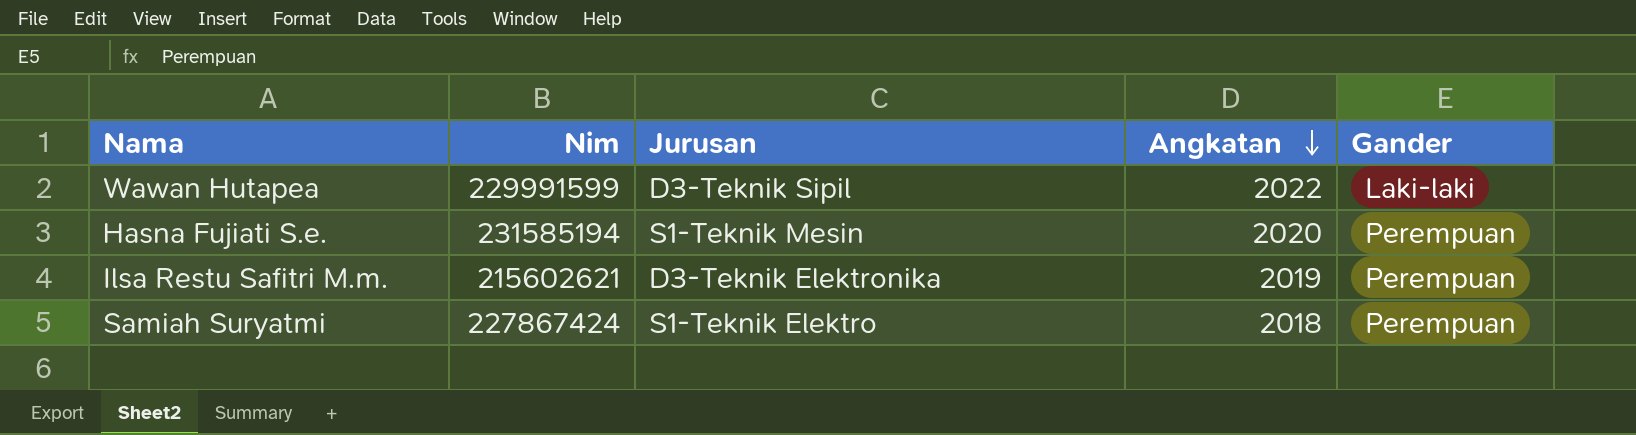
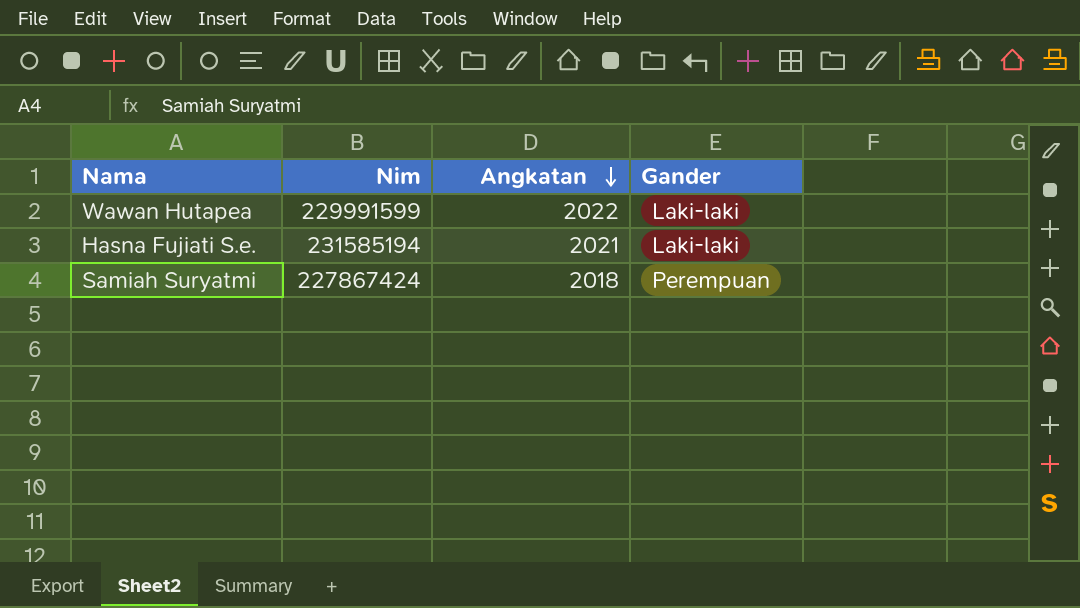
column Jurusan | position: 3 -> none
row Ilsa Restu Safitri M.m.: 215602621 | D3-Teknik Elektronika | 2019 | Perempuan -> none
Hasna Fujiati S.e. | Angkatan: 2020 -> 2021
Hasna Fujiati S.e. | Gander: Perempuan -> Laki-laki

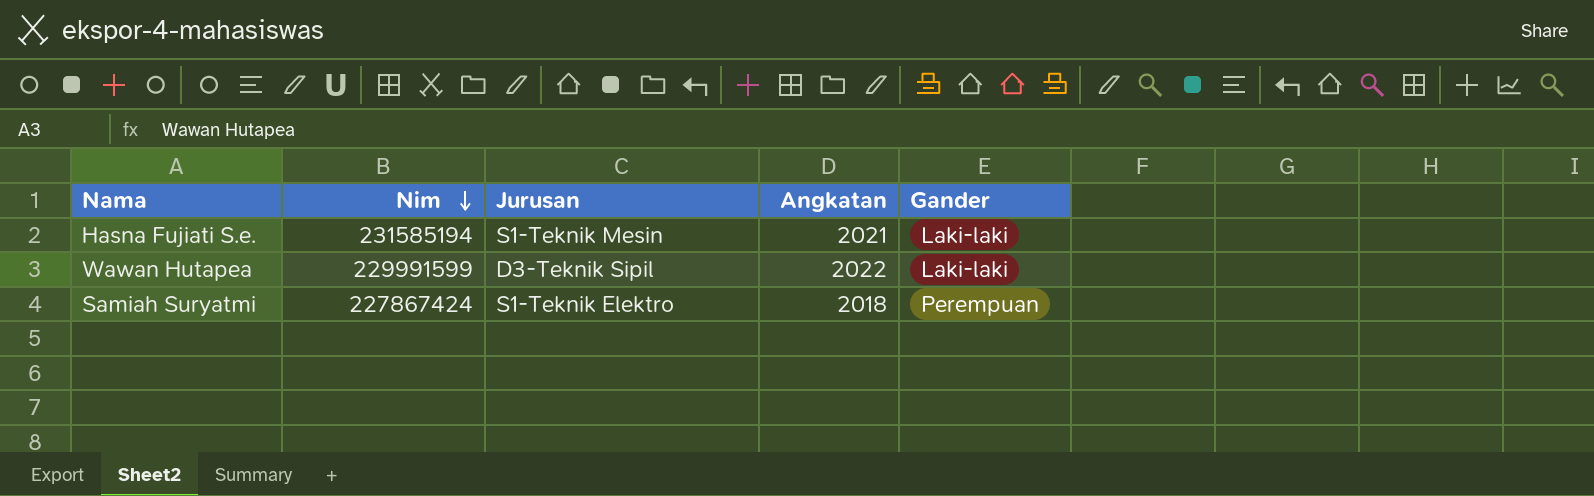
row order: Angkatan descending -> Nim descending
column Jurusan | position: none -> 3

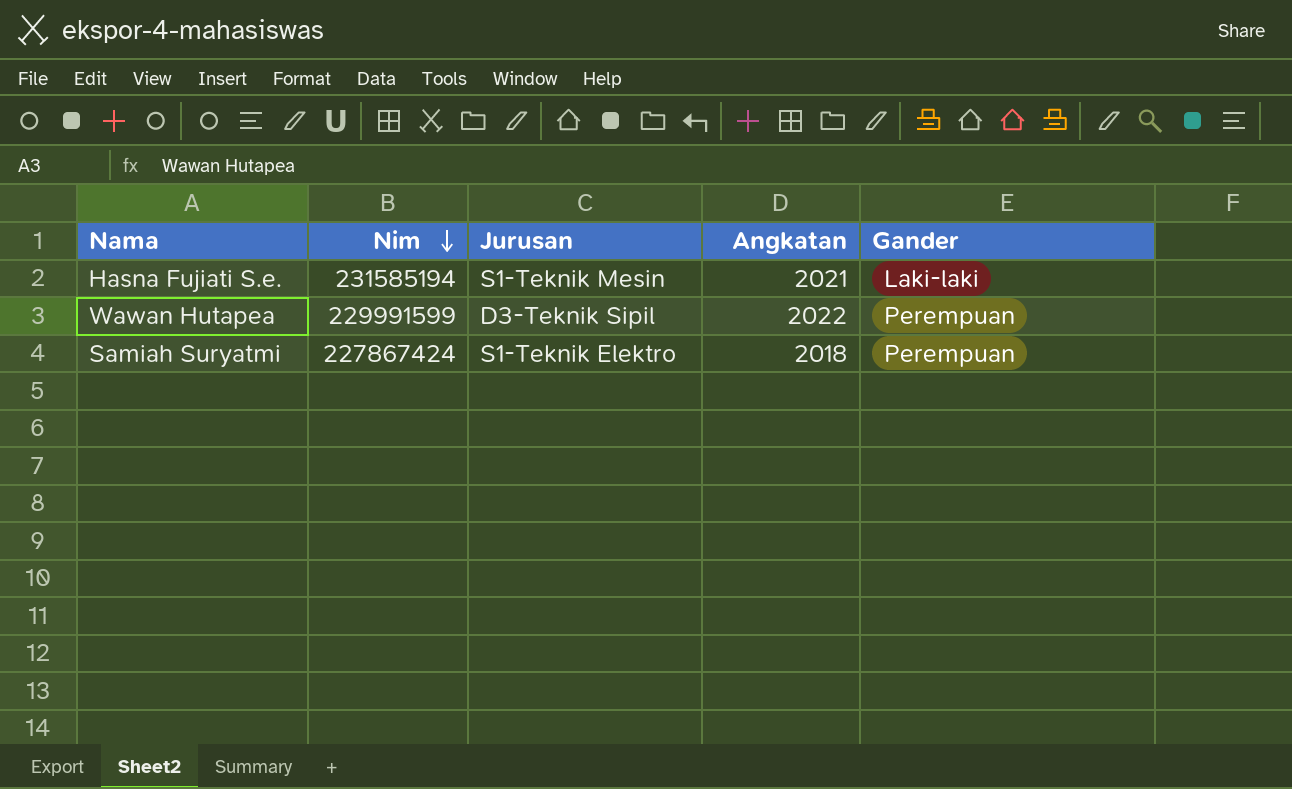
Wawan Hutapea | Gander: Laki-laki -> Perempuan

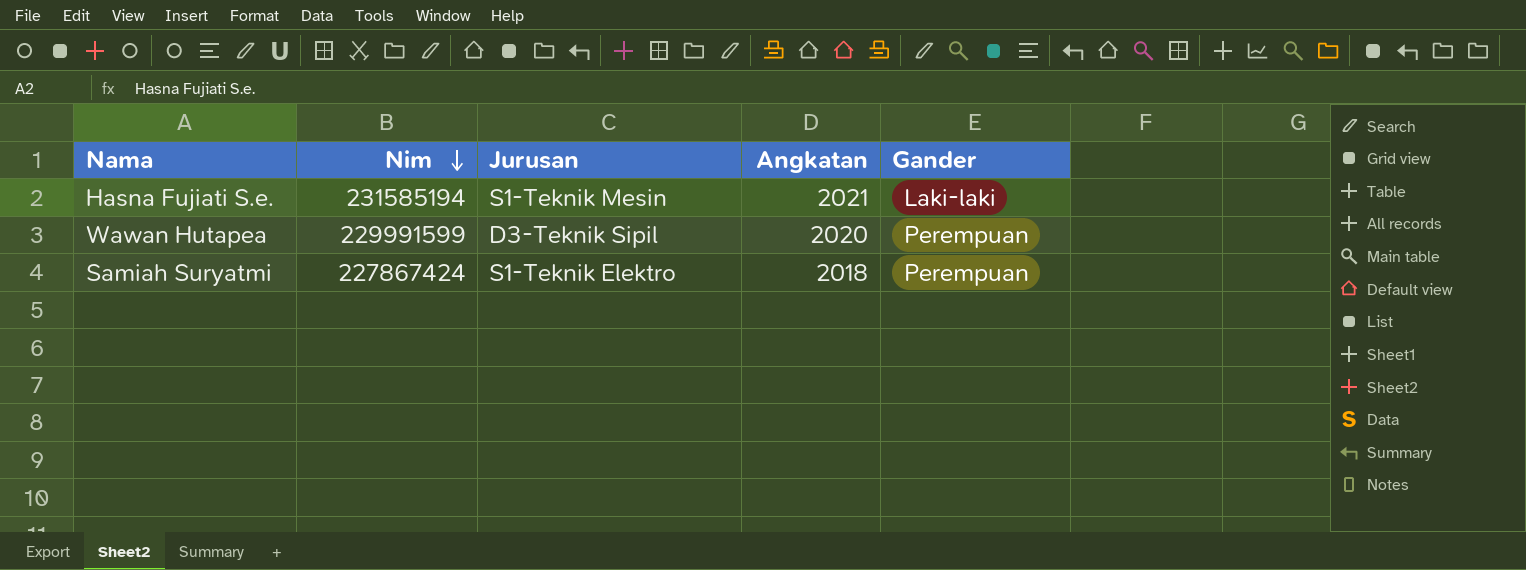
Wawan Hutapea | Angkatan: 2022 -> 2020

